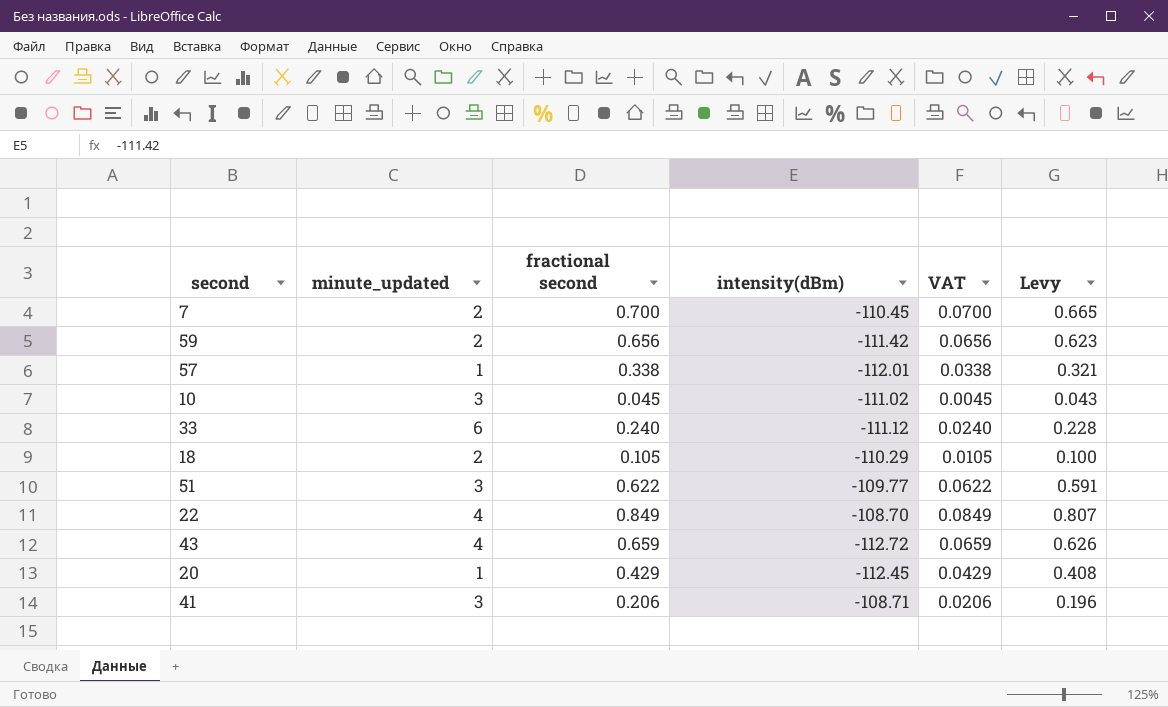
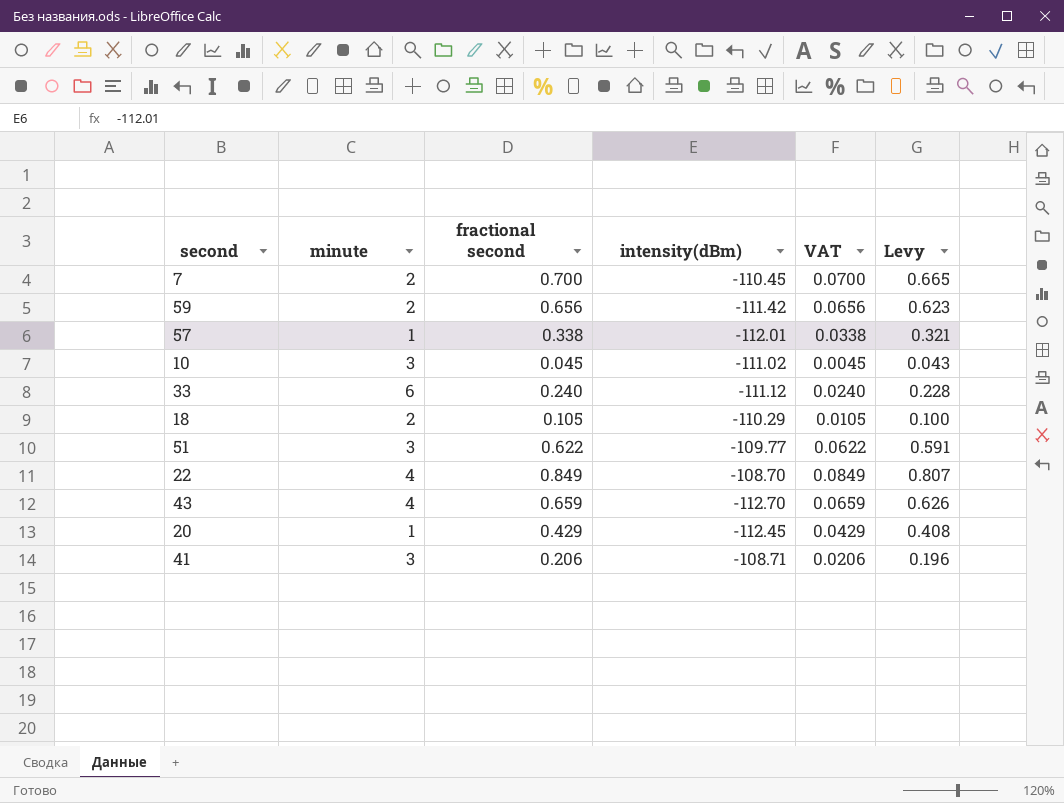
column name: minute_updated -> minute
43 | intensity(dBm): -112.72 -> -112.70

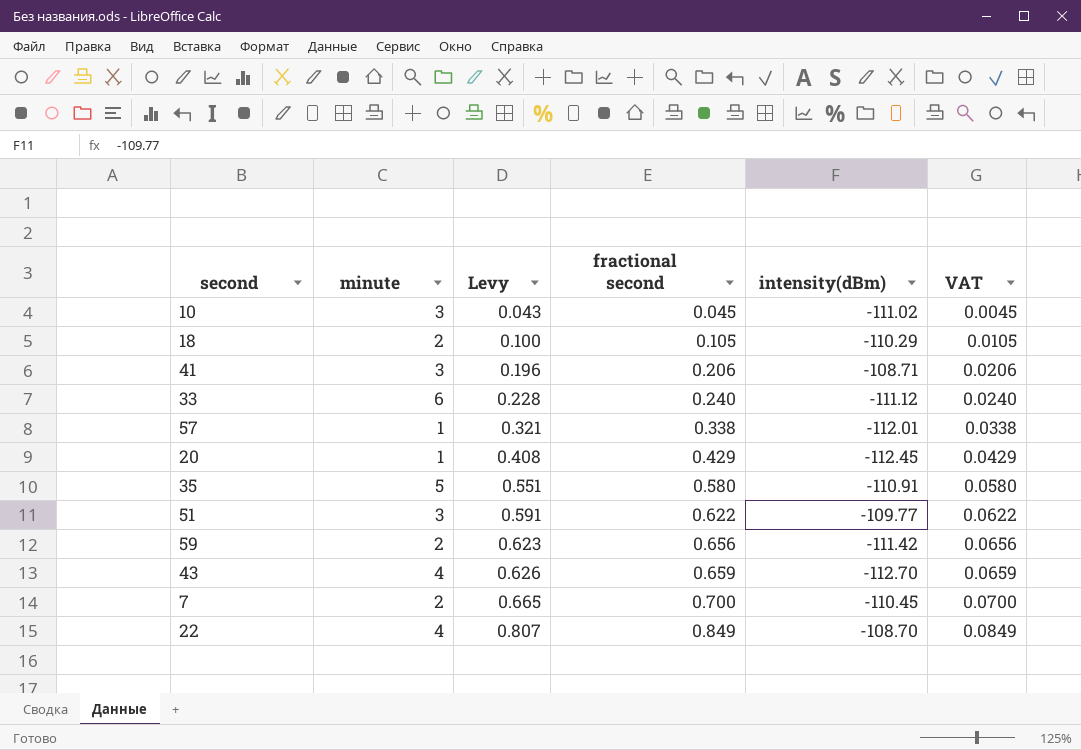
row order: none -> Levy ascending
column Levy | position: 6 -> 3
row 35: none -> 5 | 0.551 | 0.580 | -110.91 | 0.0580

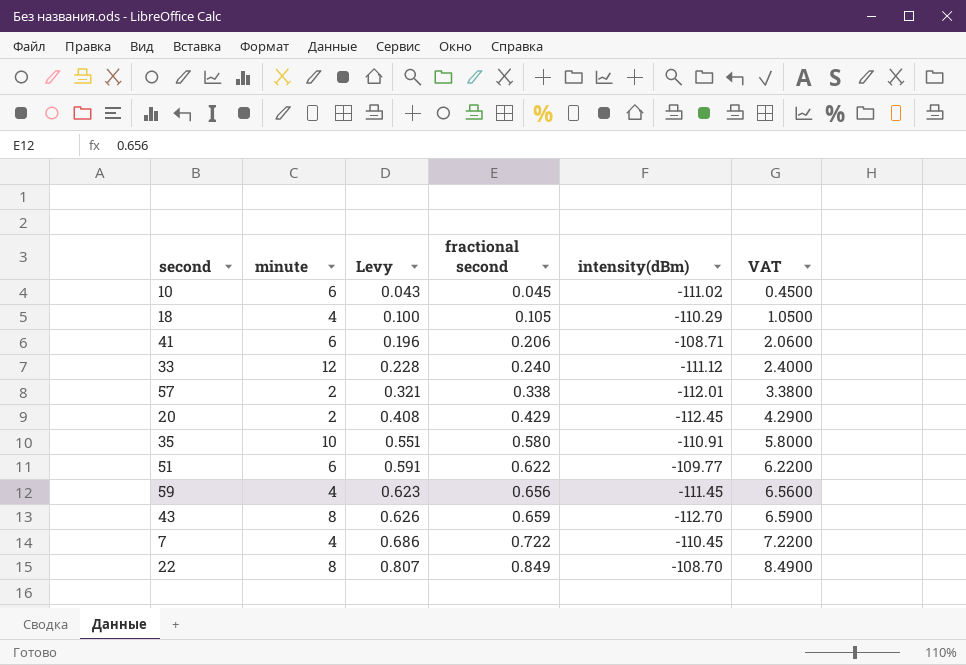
column VAT | formula: [fractional second] * 0.1 -> [fractional second] * 10
10 | minute: 3 -> 6
18 | minute: 2 -> 4
41 | minute: 3 -> 6
33 | minute: 6 -> 12
57 | minute: 1 -> 2
20 | minute: 1 -> 2
35 | minute: 5 -> 10
51 | minute: 3 -> 6
59 | minute: 2 -> 4
59 | intensity(dBm): -111.42 -> -111.45
43 | minute: 4 -> 8
7 | minute: 2 -> 4
7 | Levy: 0.665 -> 0.686
7 | fractional second: 0.700 -> 0.722
22 | minute: 4 -> 8

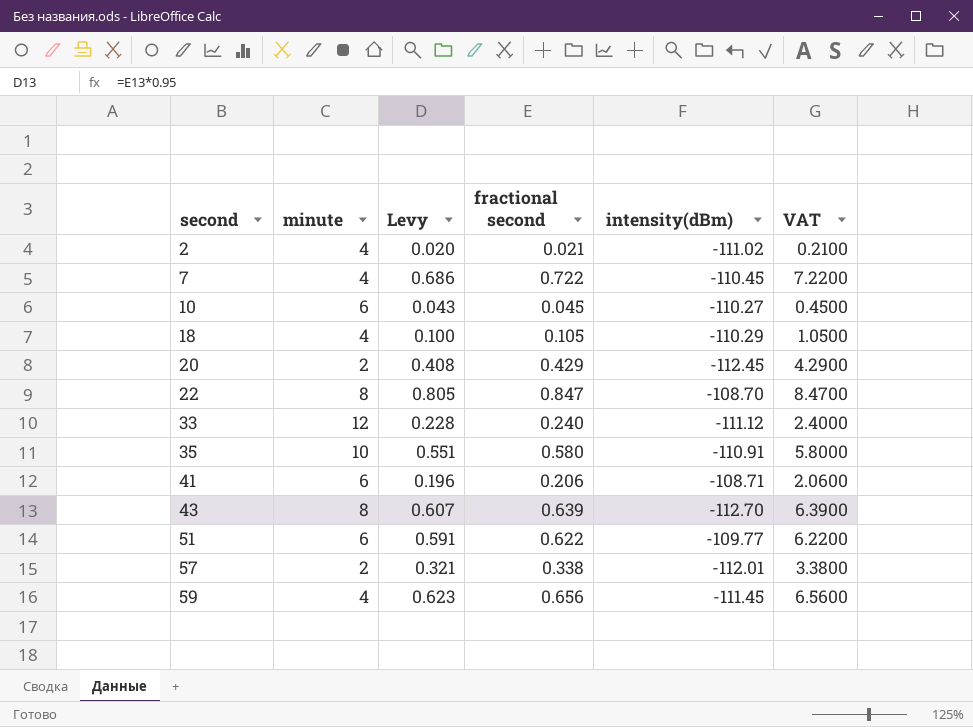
row order: Levy ascending -> second ascending
row 2: none -> 4 | 0.020 | 0.021 | -111.02 | 0.2100
10 | intensity(dBm): -111.02 -> -110.27
22 | Levy: 0.807 -> 0.805
22 | fractional second: 0.849 -> 0.847
22 | VAT: 8.4900 -> 8.4700
43 | Levy: 0.626 -> 0.607
43 | fractional second: 0.659 -> 0.639
43 | VAT: 6.5900 -> 6.3900

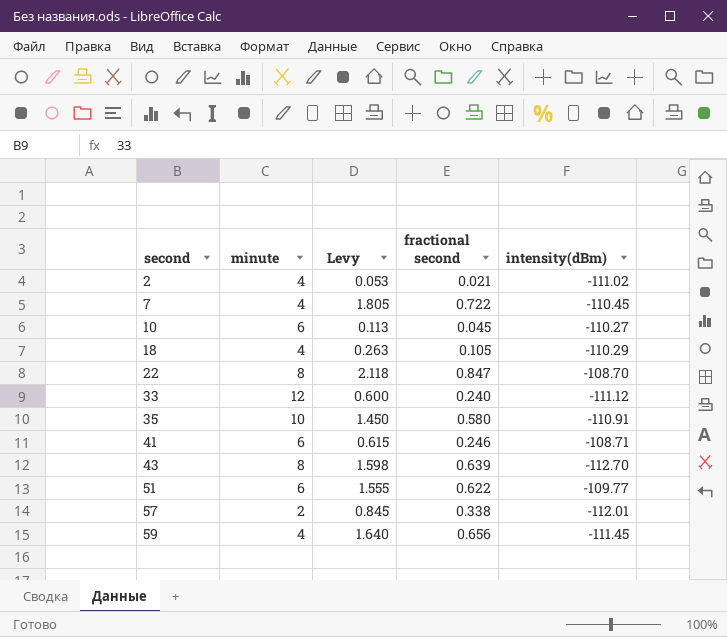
column VAT | formula: [fractional second] * 10 -> none
column Levy | formula: [fractional second] * 0.95 -> [fractional second] * 2.5
row 20: 2 | 0.408 | 0.429 | -112.45 | 4.2900 -> none
41 | fractional second: 0.206 -> 0.246

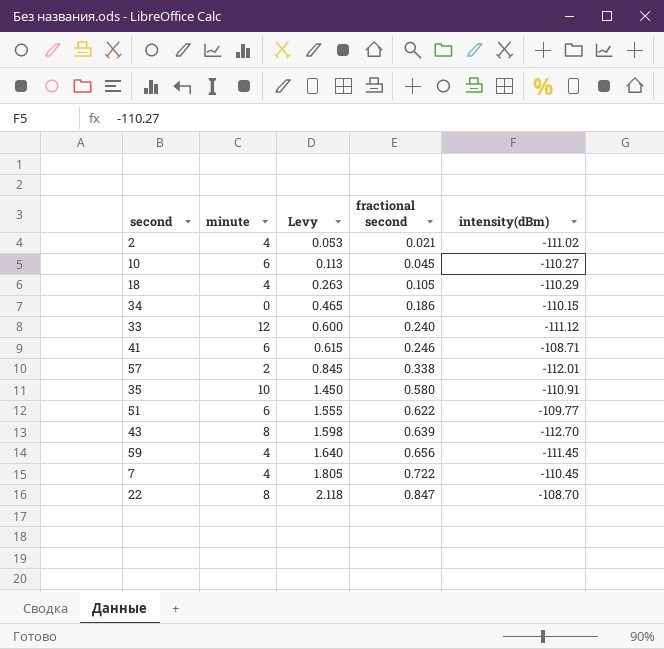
row order: second ascending -> Levy ascending
row 34: none -> 0 | 0.465 | 0.186 | -110.15

